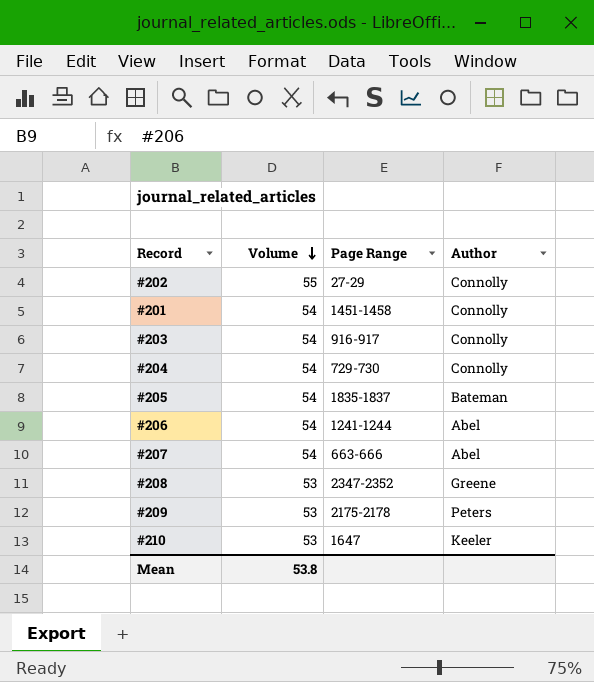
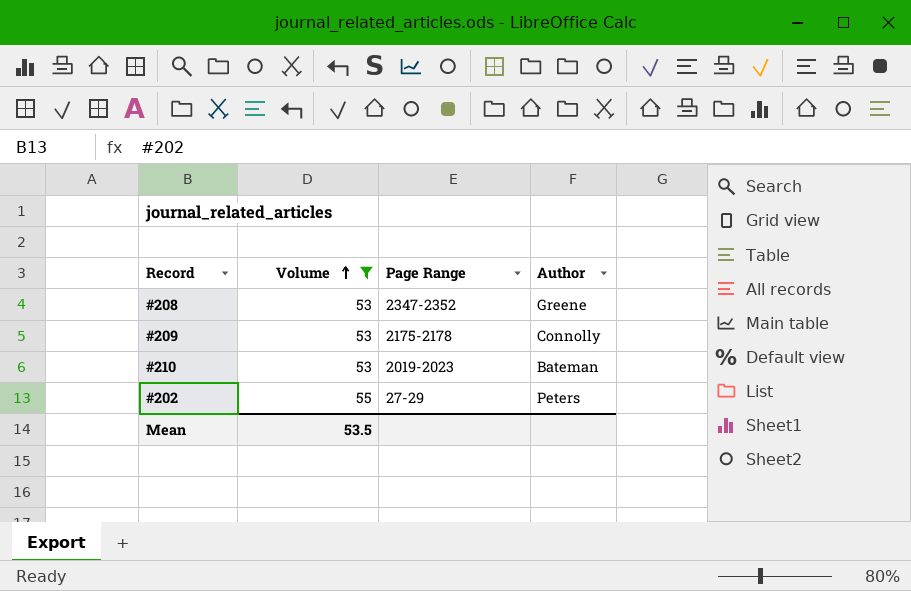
filter: none -> Volume != 54
row order: Volume descending -> Volume ascending
#209 | Author: Peters -> Connolly
#210 | Page Range: 1647 -> 2019-2023
#210 | Author: Keeler -> Bateman
#202 | Author: Connolly -> Peters
Mean | Volume: 53.8 -> 53.5

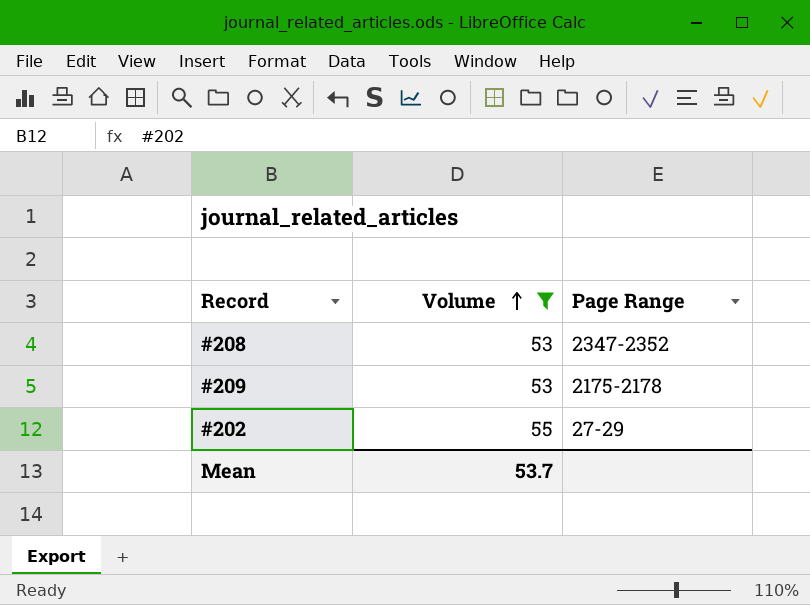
column Author | position: 4 -> none
row #210: 53 | 2019-2023 | Bateman -> none
Mean | Volume: 53.5 -> 53.7

